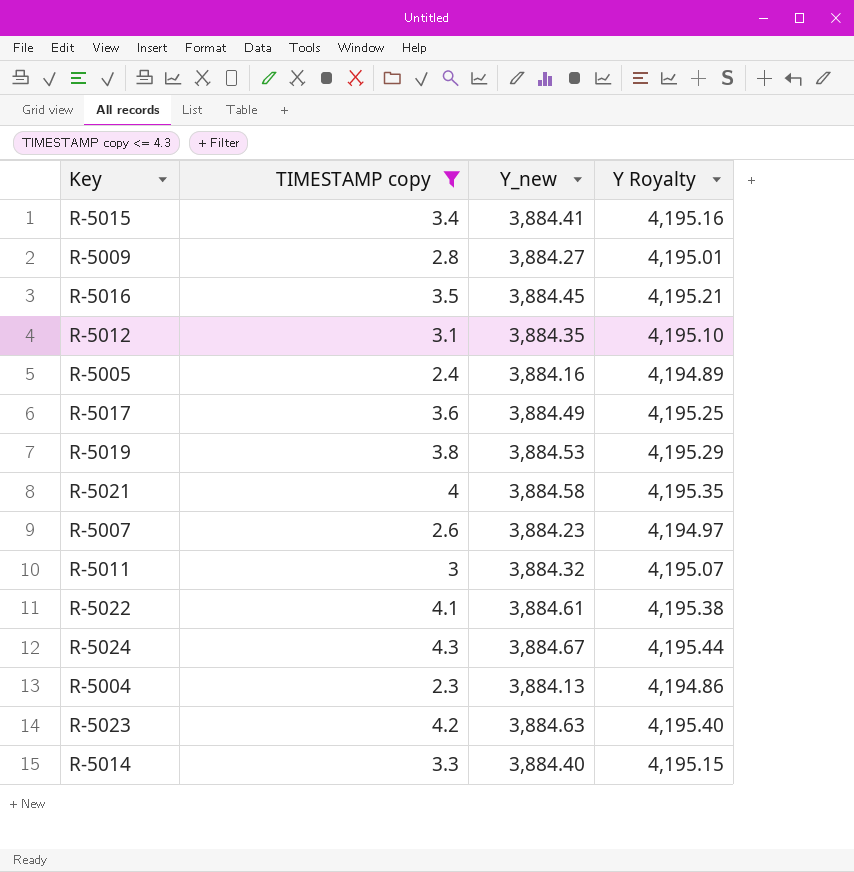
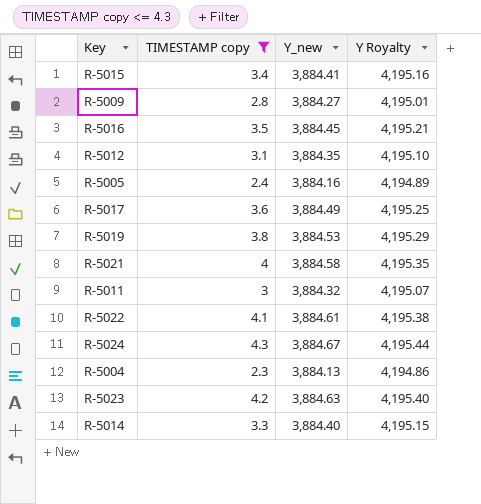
row R-5007: 2.6 | 3,884.23 | 4,194.97 -> none

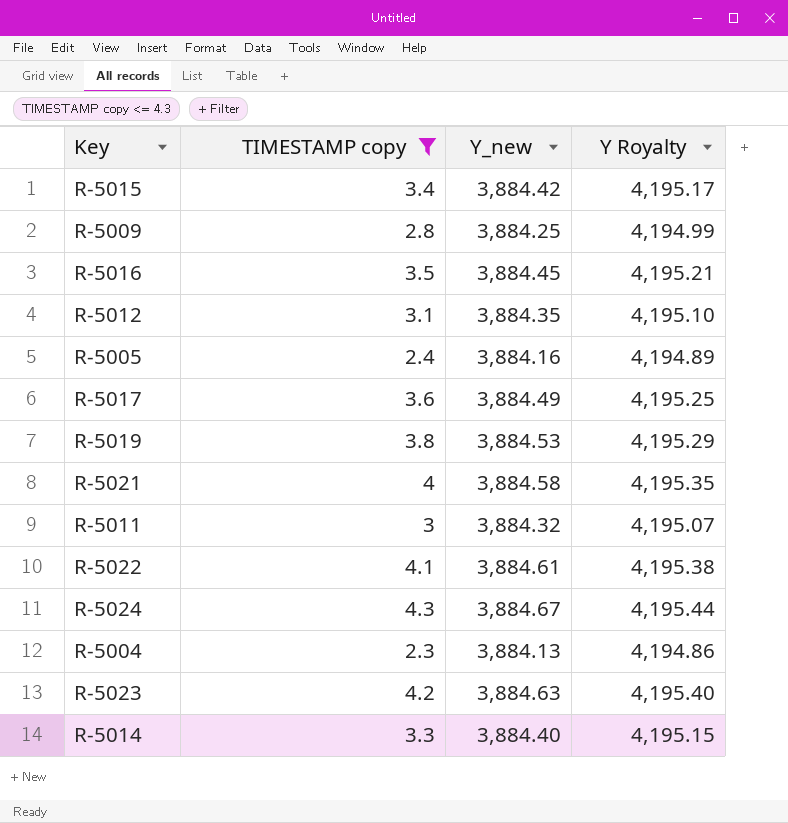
R-5015 | Y_new: 3,884.41 -> 3,884.42
R-5015 | Y Royalty: 4,195.16 -> 4,195.17
R-5009 | Y_new: 3,884.27 -> 3,884.25
R-5009 | Y Royalty: 4,195.01 -> 4,194.99

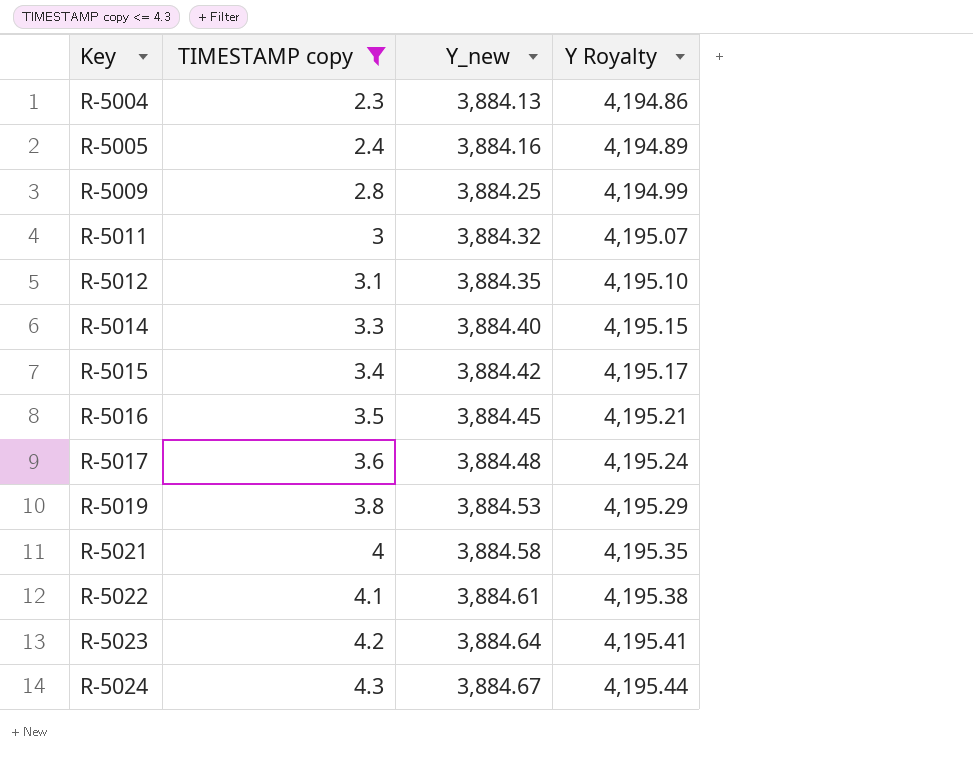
row order: none -> Key ascending
R-5017 | Y_new: 3,884.49 -> 3,884.48
R-5017 | Y Royalty: 4,195.25 -> 4,195.24
R-5023 | Y_new: 3,884.63 -> 3,884.64
R-5023 | Y Royalty: 4,195.40 -> 4,195.41

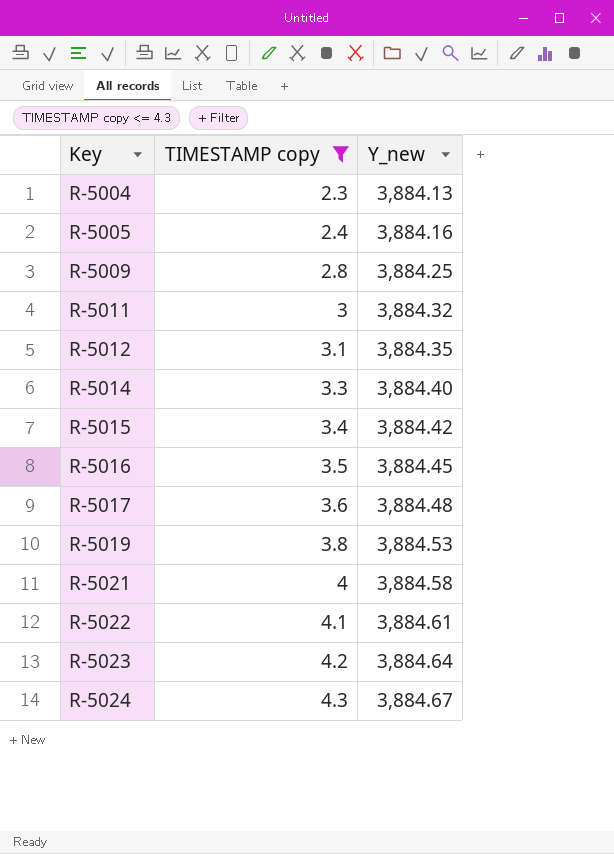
column Y Royalty | formula: [Y_new] * 1.08 -> none

